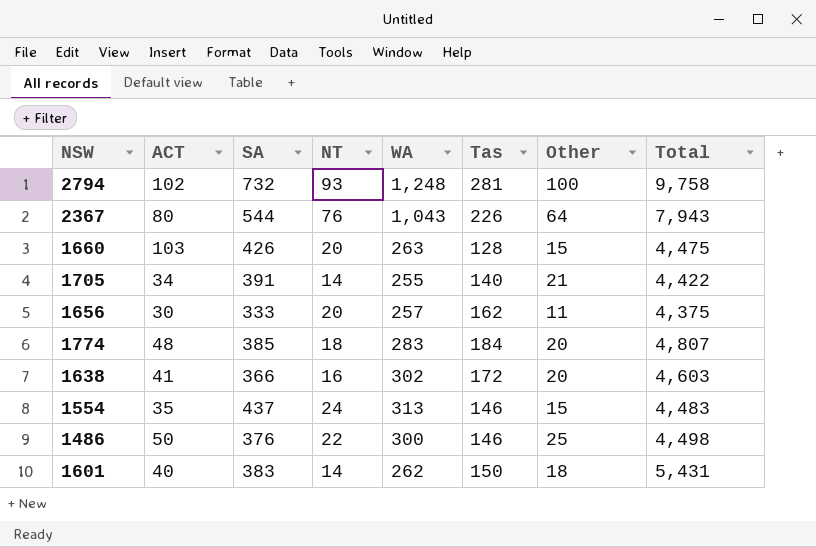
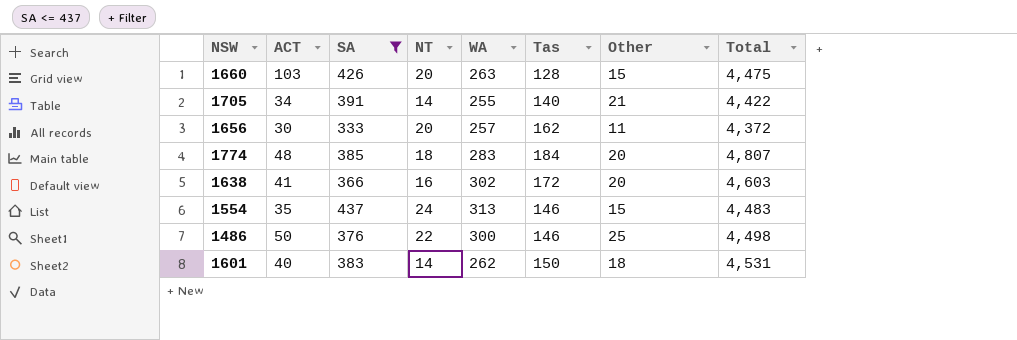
filter: none -> SA <= 437
1656 | Total: 4,375 -> 4,372
1601 | Total: 5,431 -> 4,531

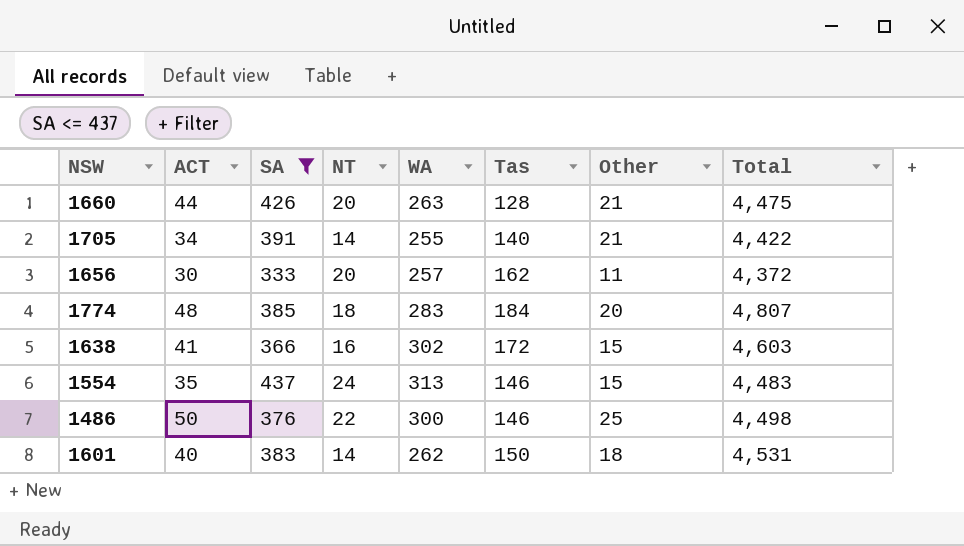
1660 | ACT: 103 -> 44
1660 | Other: 15 -> 21
1638 | Other: 20 -> 15

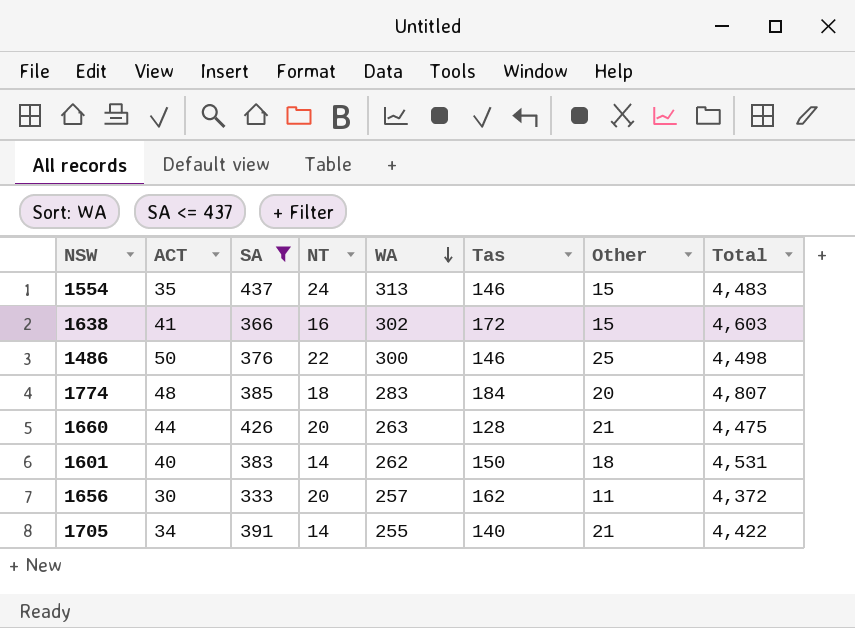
row order: none -> WA descending

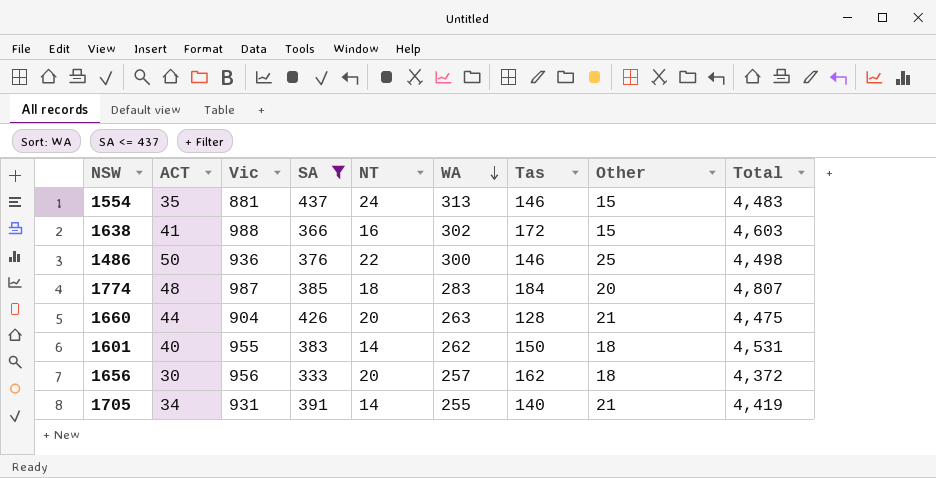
column Vic | position: none -> 3
1656 | Other: 11 -> 18
1705 | Total: 4,422 -> 4,419

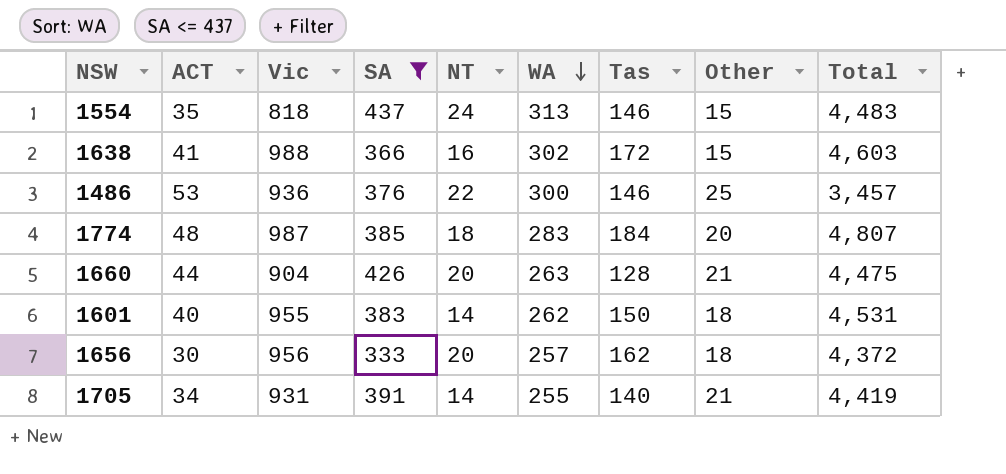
1554 | Vic: 881 -> 818
1486 | ACT: 50 -> 53
1486 | Total: 4,498 -> 3,457

